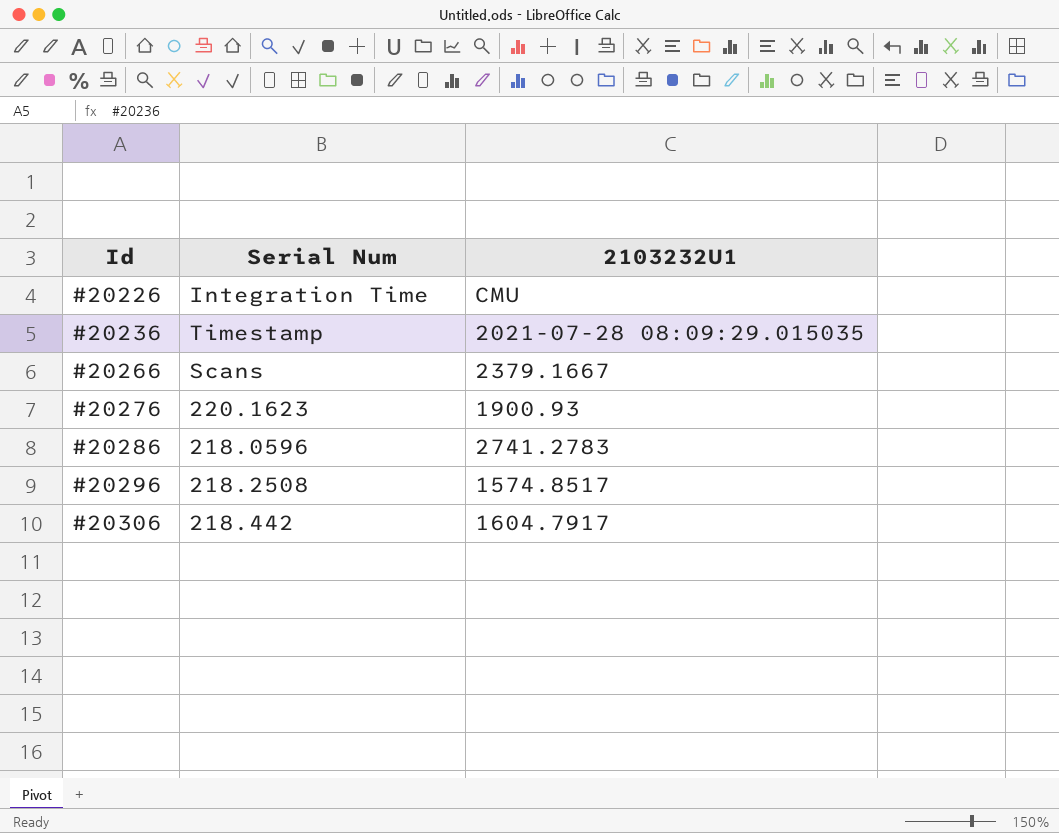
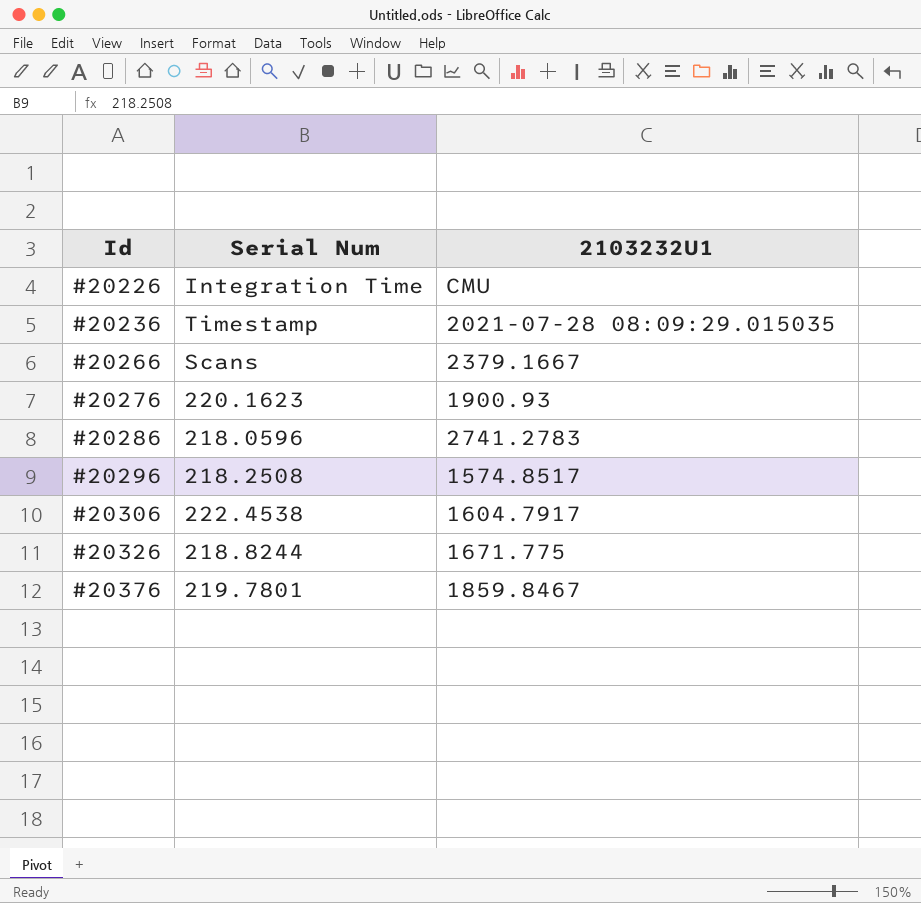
#20306 | Serial Num: 218.442 -> 222.4538
row #20326: none -> 218.8244 | 1671.775
row #20376: none -> 219.7801 | 1859.8467

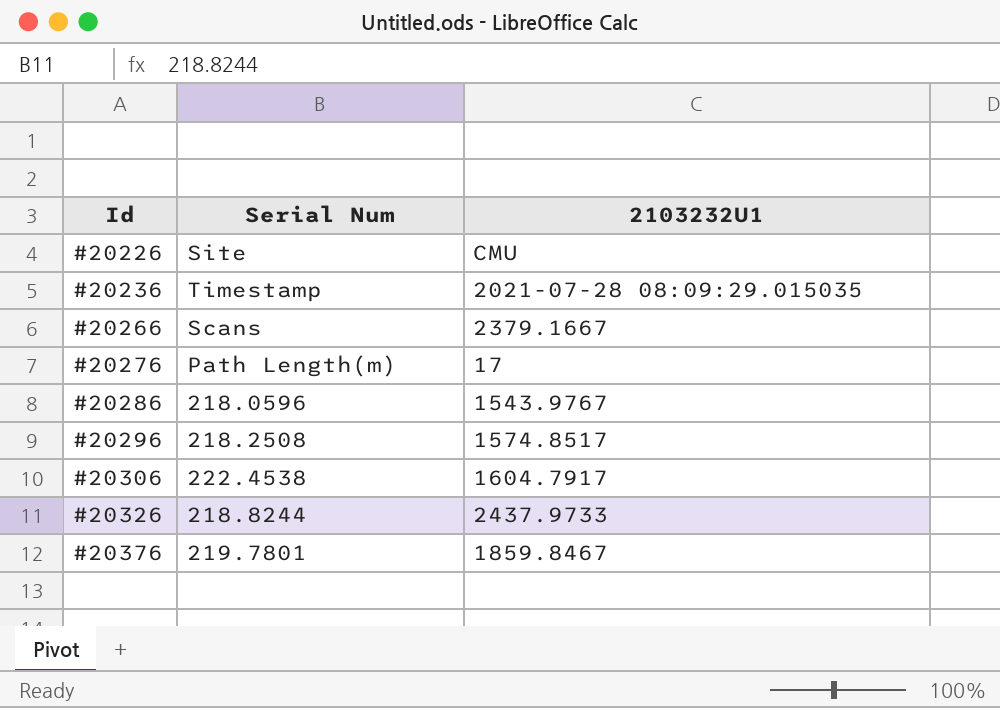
#20226 | Serial Num: Integration Time -> Site
#20276 | Serial Num: 220.1623 -> Path Length(m)
#20276 | 2103232U1: 1900.93 -> 17
#20286 | 2103232U1: 2741.2783 -> 1543.9767
#20326 | 2103232U1: 1671.775 -> 2437.9733

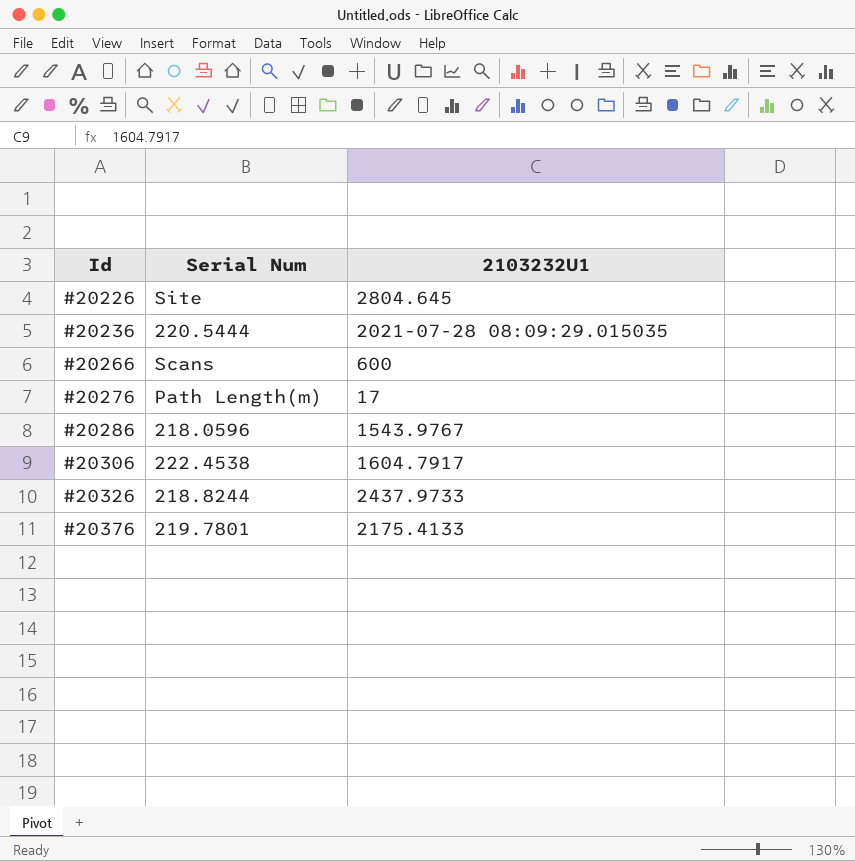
row #20296: 218.2508 | 1574.8517 -> none
#20226 | 2103232U1: CMU -> 2804.645
#20236 | Serial Num: Timestamp -> 220.5444
#20266 | 2103232U1: 2379.1667 -> 600
#20376 | 2103232U1: 1859.8467 -> 2175.4133

